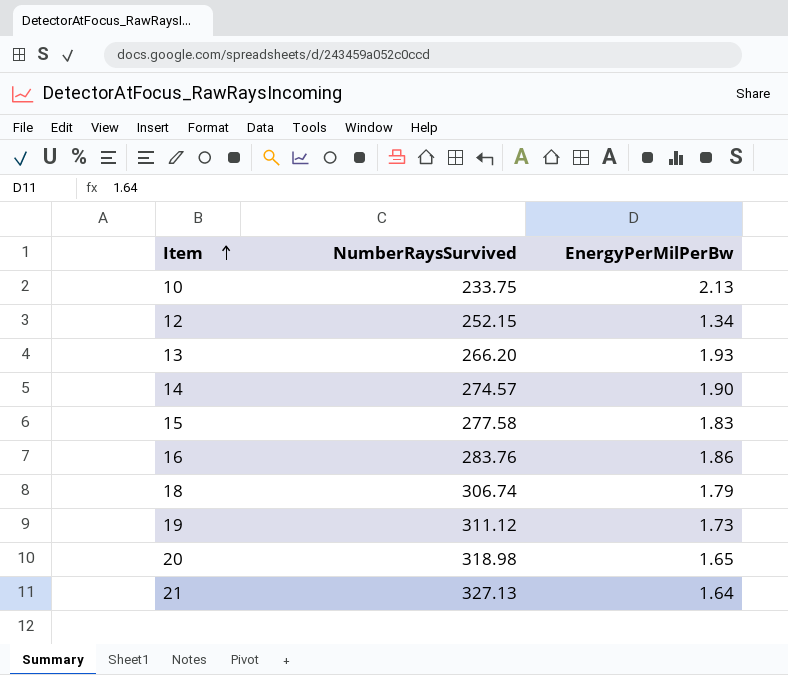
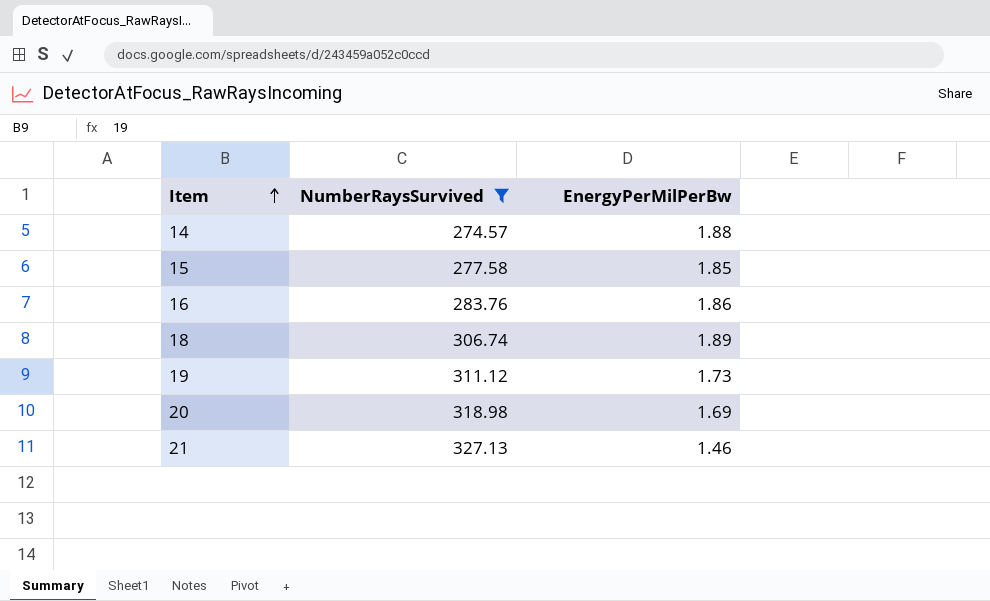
filter: none -> NumberRaysSurvived >= 274.57
14 | EnergyPerMilPerBw: 1.90 -> 1.88
15 | EnergyPerMilPerBw: 1.83 -> 1.85
18 | EnergyPerMilPerBw: 1.79 -> 1.89
20 | EnergyPerMilPerBw: 1.65 -> 1.69
21 | EnergyPerMilPerBw: 1.64 -> 1.46

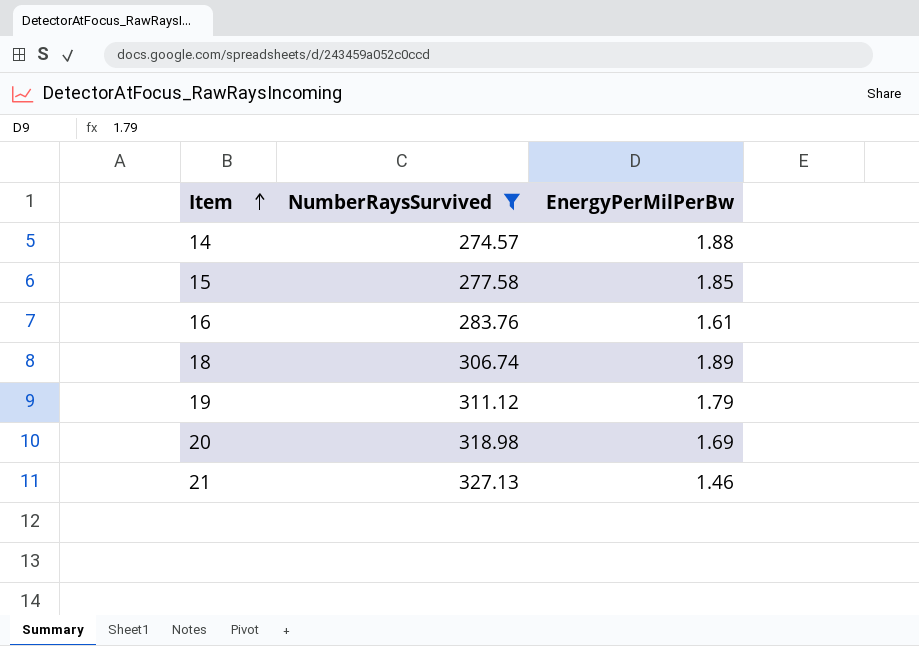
16 | EnergyPerMilPerBw: 1.86 -> 1.61
19 | EnergyPerMilPerBw: 1.73 -> 1.79

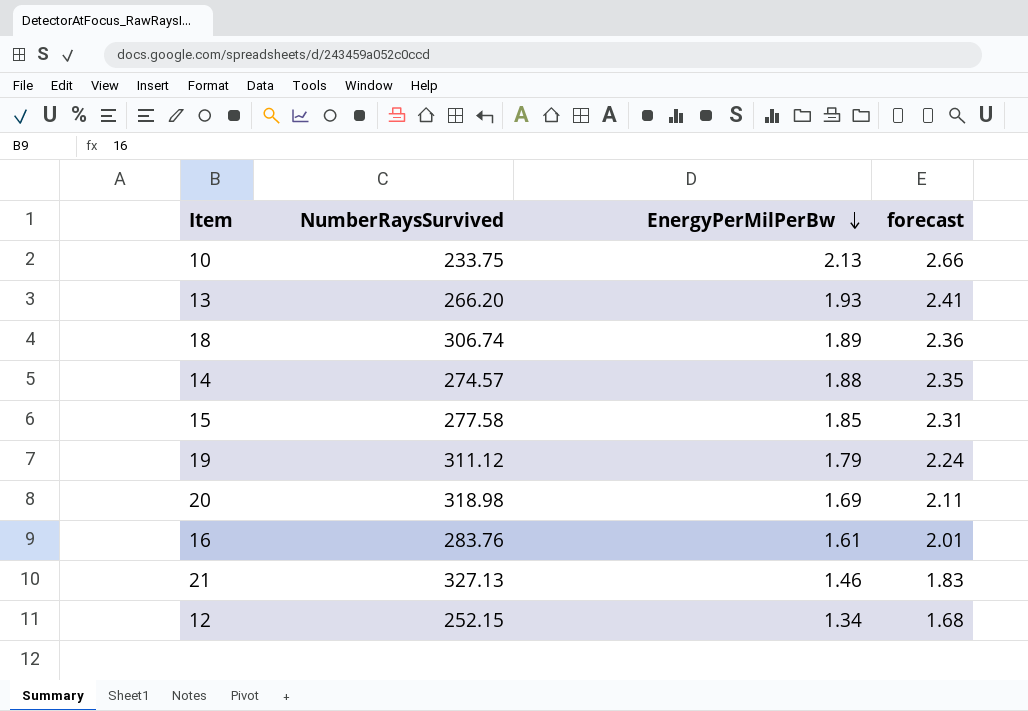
filter: NumberRaysSurvived >= 274.57 -> none
row order: Item ascending -> EnergyPerMilPerBw descending
column forecast | formula: none -> [EnergyPerMilPerBw] * 1.25

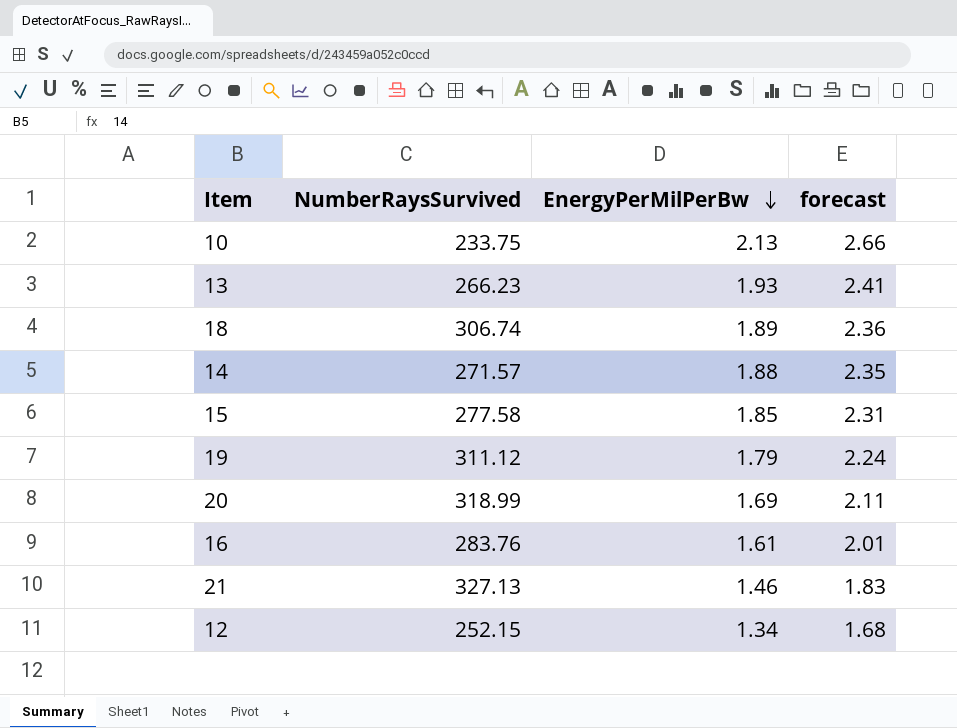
13 | NumberRaysSurvived: 266.20 -> 266.23
14 | NumberRaysSurvived: 274.57 -> 271.57
20 | NumberRaysSurvived: 318.98 -> 318.99

